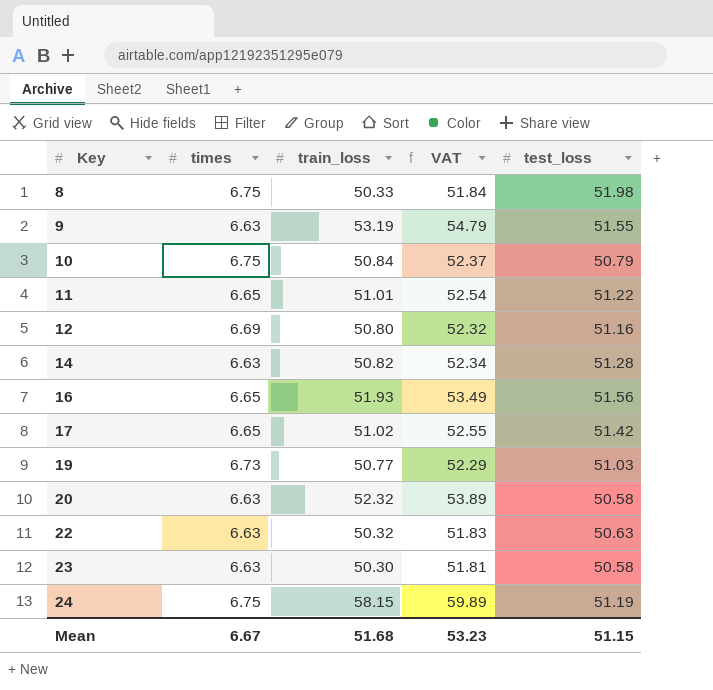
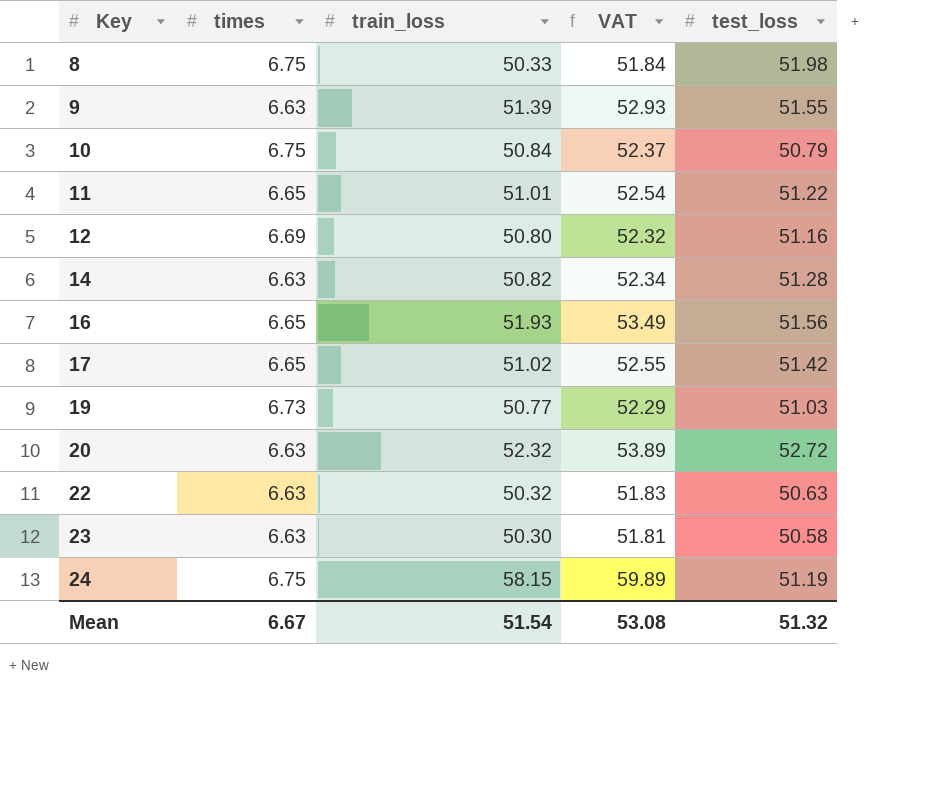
9 | train_loss: 53.19 -> 51.39
9 | VAT: 54.79 -> 52.93
20 | test_loss: 50.58 -> 52.72
Mean | train_loss: 51.68 -> 51.54
Mean | VAT: 53.23 -> 53.08
Mean | test_loss: 51.15 -> 51.32

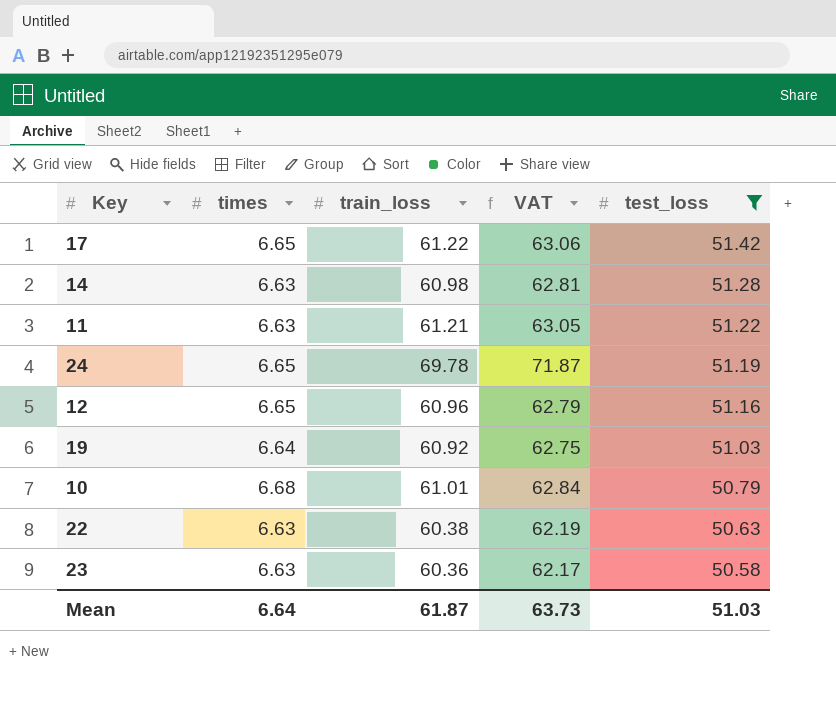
filter: none -> test_loss <= 51.42
row order: Key ascending -> test_loss descending
17 | train_loss: 51.02 -> 61.22
17 | VAT: 52.55 -> 63.06
14 | train_loss: 50.82 -> 60.98
14 | VAT: 52.34 -> 62.81
11 | times: 6.65 -> 6.63
11 | train_loss: 51.01 -> 61.21
11 | VAT: 52.54 -> 63.05
24 | times: 6.75 -> 6.65
24 | train_loss: 58.15 -> 69.78
24 | VAT: 59.89 -> 71.87
12 | times: 6.69 -> 6.65
12 | train_loss: 50.80 -> 60.96
12 | VAT: 52.32 -> 62.79
19 | times: 6.73 -> 6.64
19 | train_loss: 50.77 -> 60.92
19 | VAT: 52.29 -> 62.75
10 | times: 6.75 -> 6.68
10 | train_loss: 50.84 -> 61.01
10 | VAT: 52.37 -> 62.84
22 | train_loss: 50.32 -> 60.38
22 | VAT: 51.83 -> 62.19
23 | train_loss: 50.30 -> 60.36
23 | VAT: 51.81 -> 62.17
Mean | times: 6.67 -> 6.64
Mean | train_loss: 51.54 -> 61.87
Mean | VAT: 53.08 -> 63.73
Mean | test_loss: 51.32 -> 51.03

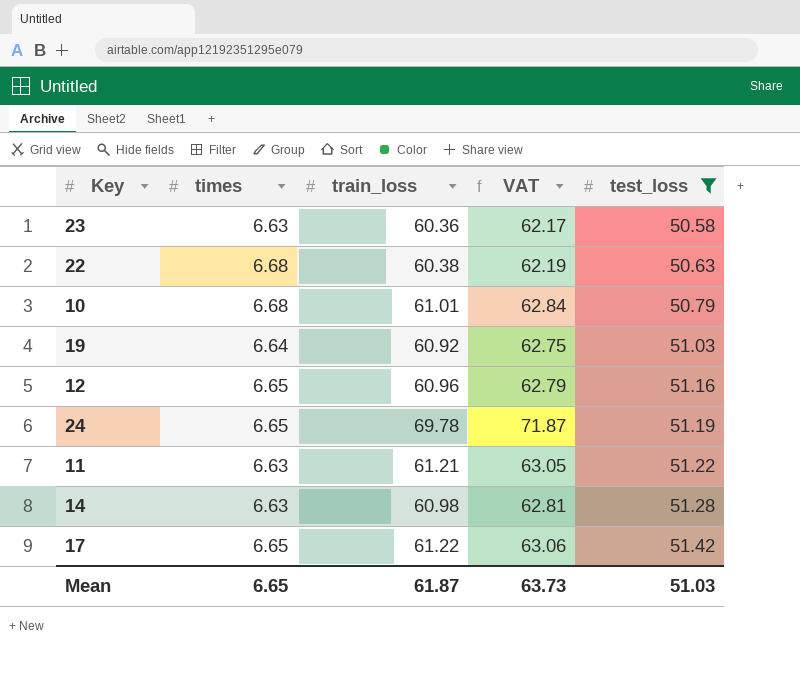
row order: test_loss descending -> test_loss ascending
22 | times: 6.63 -> 6.68
Mean | times: 6.64 -> 6.65

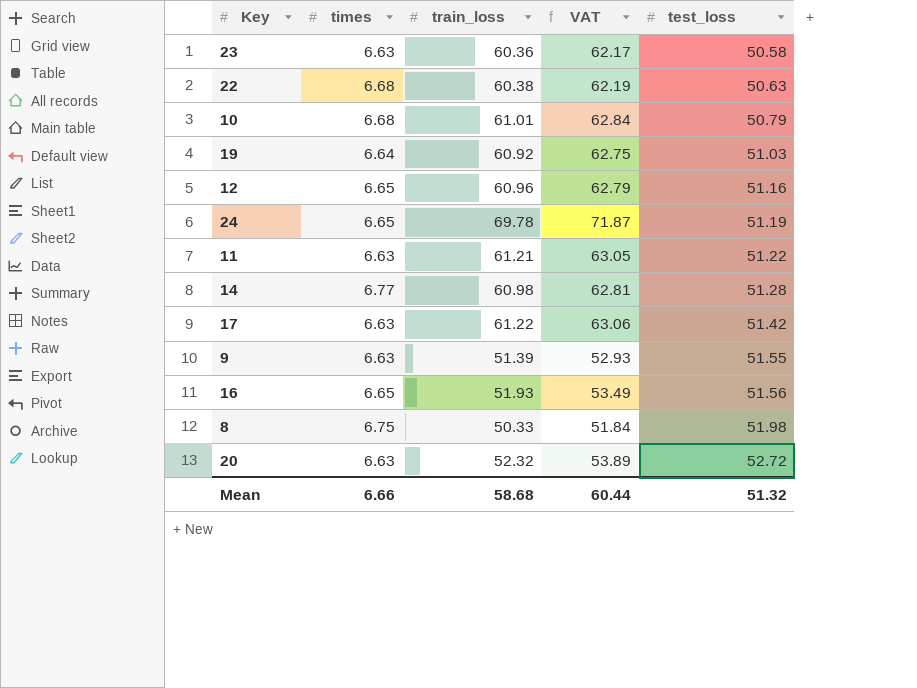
filter: test_loss <= 51.42 -> none
14 | times: 6.63 -> 6.77
17 | times: 6.65 -> 6.63
Mean | times: 6.65 -> 6.66
Mean | train_loss: 61.87 -> 58.68
Mean | VAT: 63.73 -> 60.44
Mean | test_loss: 51.03 -> 51.32

